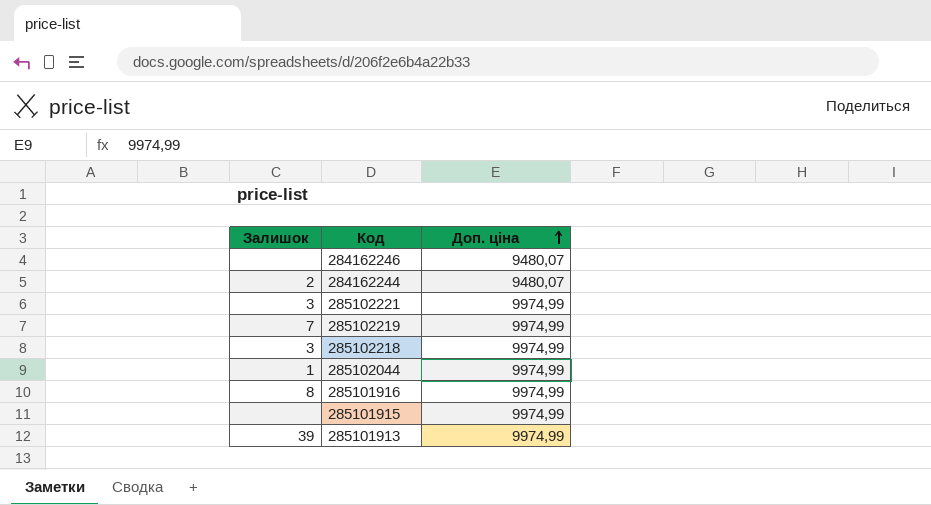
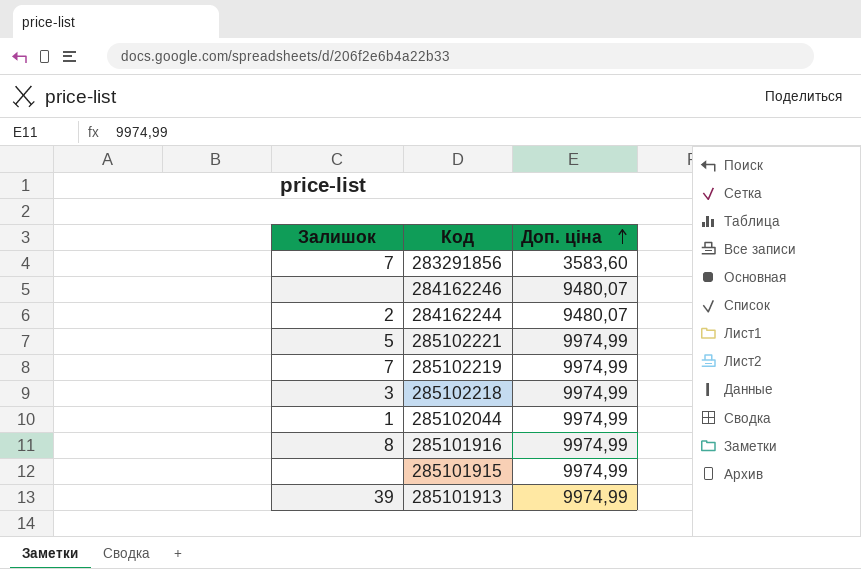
row 283291856: none -> 7 | 3583,60
285102221 | Залишок: 3 -> 5

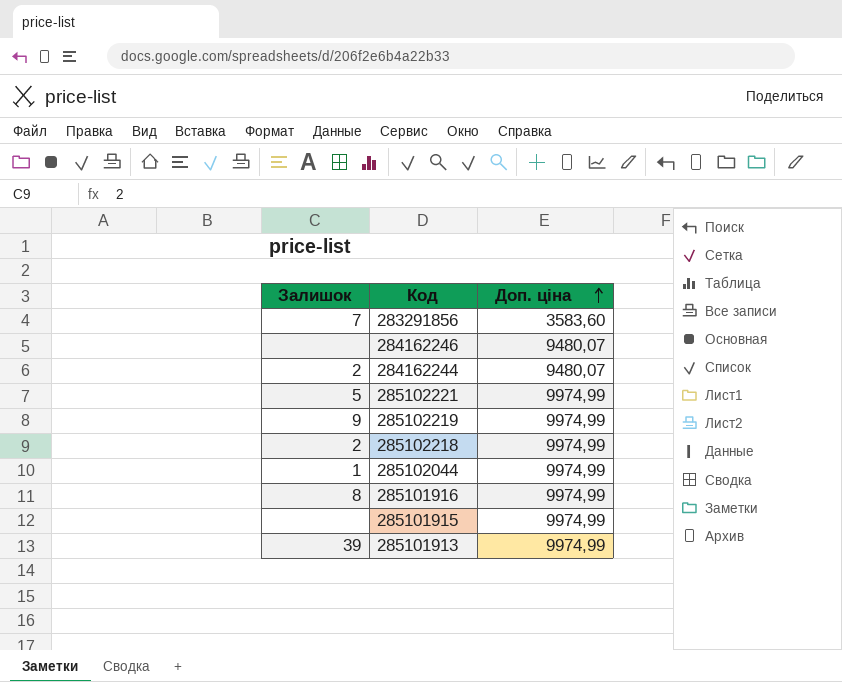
285102219 | Залишок: 7 -> 9
285102218 | Залишок: 3 -> 2

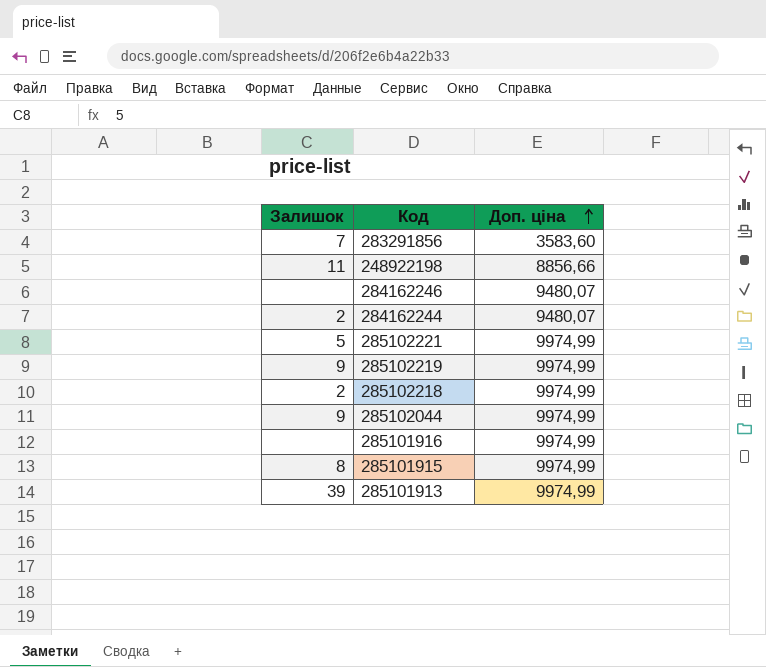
row 248922198: none -> 11 | 8856,66
285102044 | Залишок: 1 -> 9
285101916 | Залишок: 8 -> none
285101915 | Залишок: none -> 8

